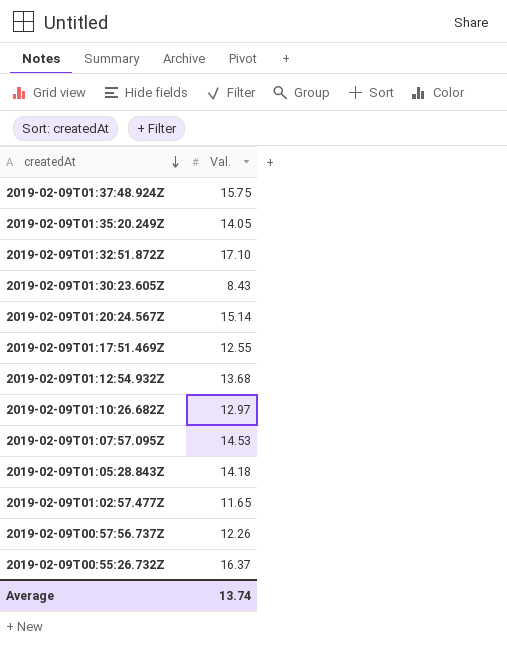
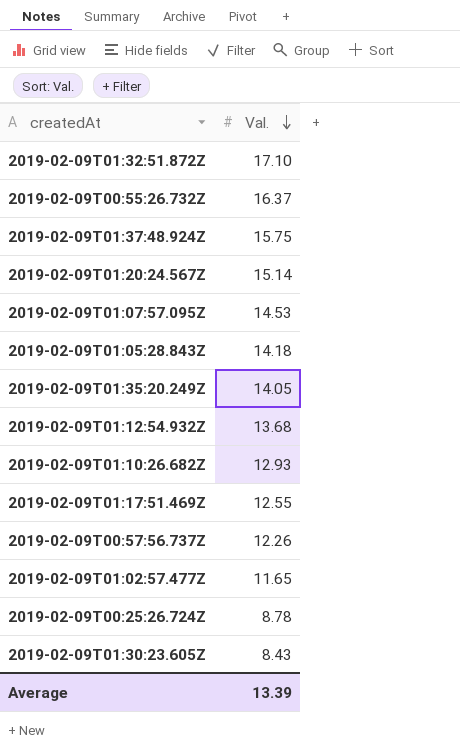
row order: createdAt descending -> Val. descending
2019-02-09T01:10:26.682Z | Val.: 12.97 -> 12.93
row 2019-02-09T00:25:26.724Z: none -> 8.78
Average | Val.: 13.74 -> 13.39

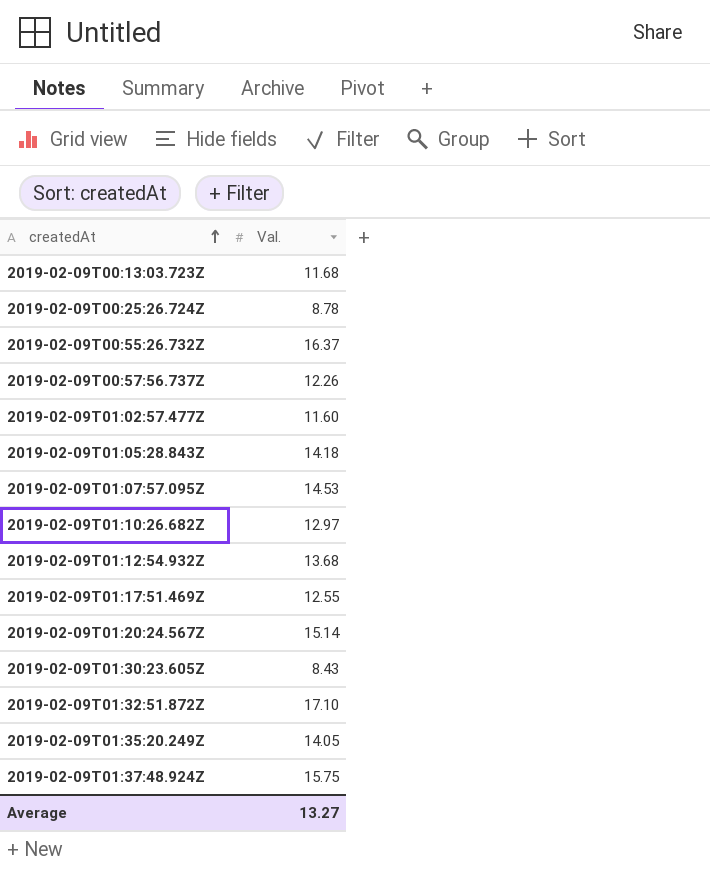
row order: Val. descending -> createdAt ascending
row 2019-02-09T00:13:03.723Z: none -> 11.68
2019-02-09T01:02:57.477Z | Val.: 11.65 -> 11.60
2019-02-09T01:10:26.682Z | Val.: 12.93 -> 12.97
Average | Val.: 13.39 -> 13.27

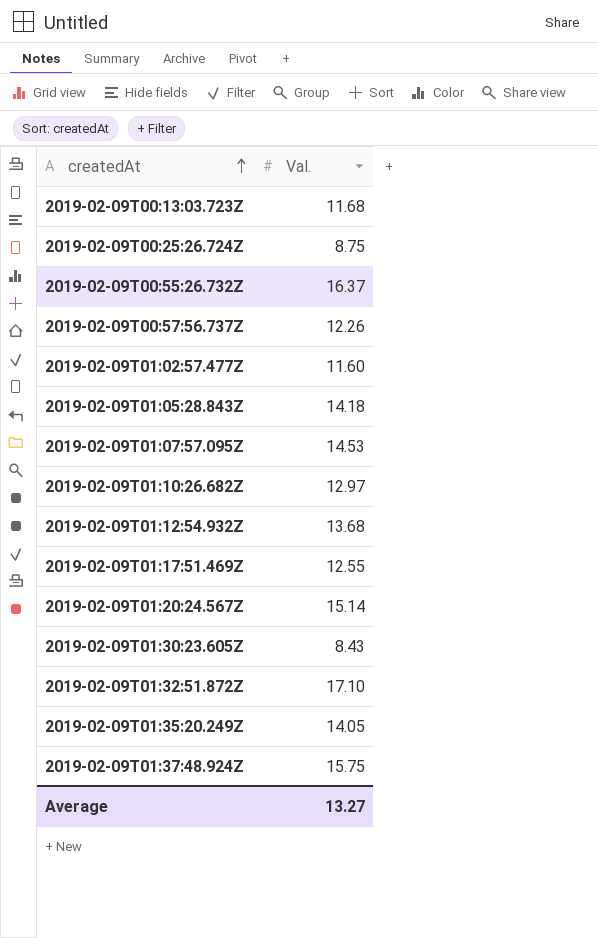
2019-02-09T00:25:26.724Z | Val.: 8.78 -> 8.75

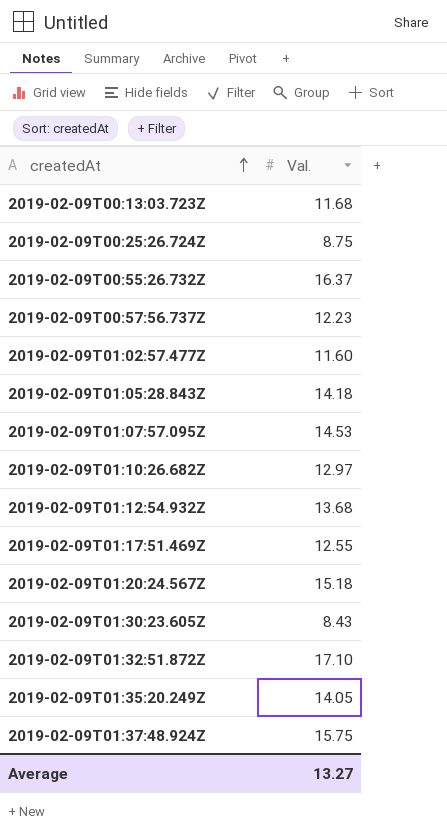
2019-02-09T00:57:56.737Z | Val.: 12.26 -> 12.23
2019-02-09T01:20:24.567Z | Val.: 15.14 -> 15.18

